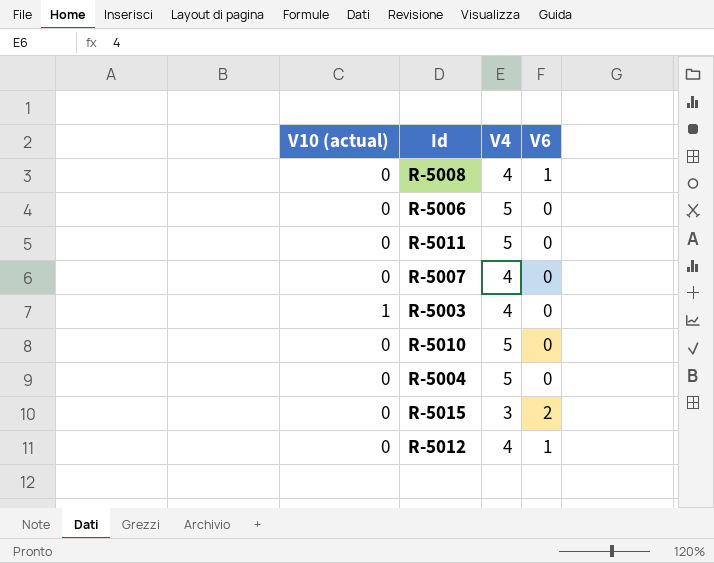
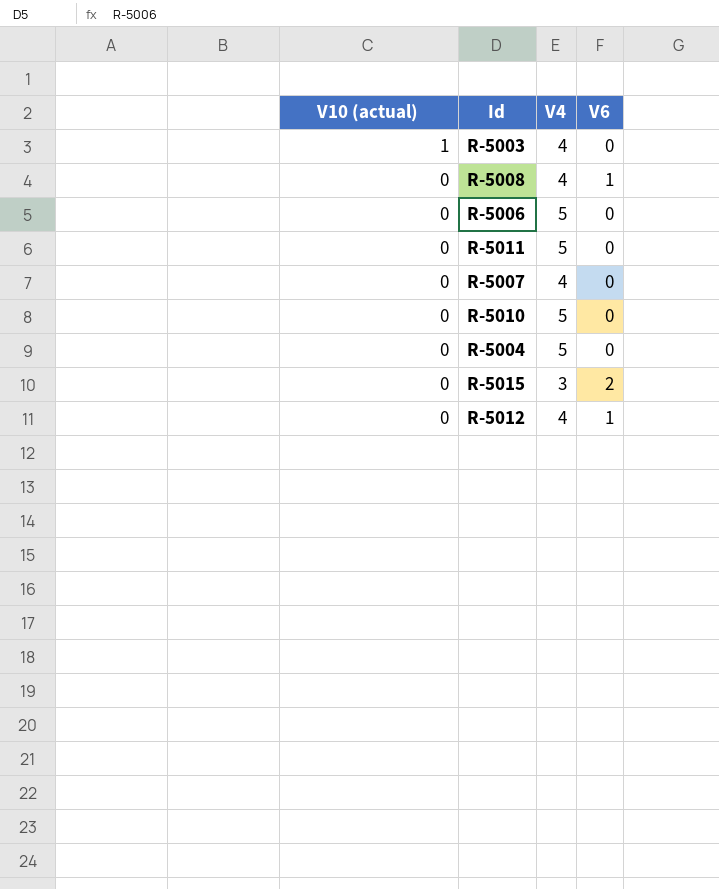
row order: none -> V10 (actual) descending

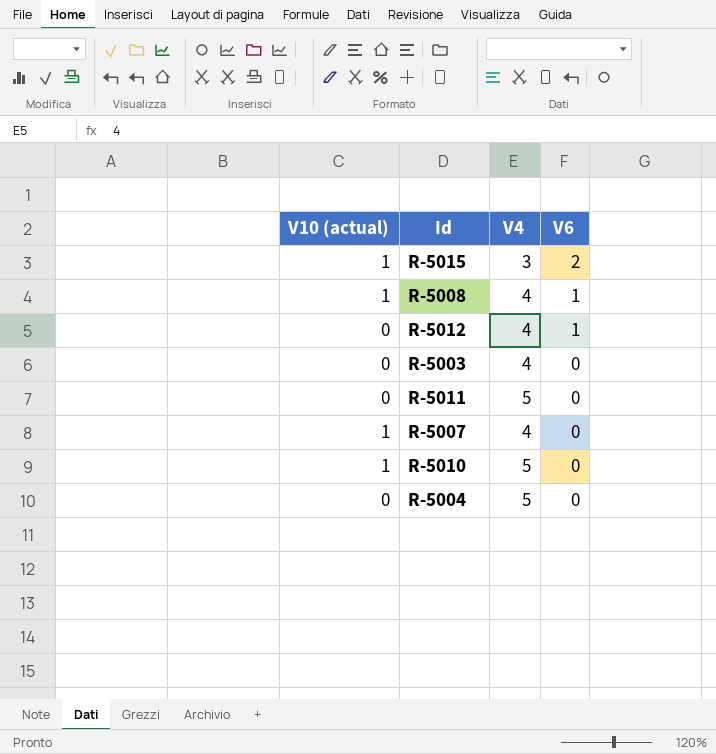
row order: V10 (actual) descending -> V6 descending
row R-5006: 0 | 5 | 0 -> none
R-5015 | V10 (actual): 0 -> 1
R-5008 | V10 (actual): 0 -> 1
R-5003 | V10 (actual): 1 -> 0
R-5007 | V10 (actual): 0 -> 1
R-5010 | V10 (actual): 0 -> 1

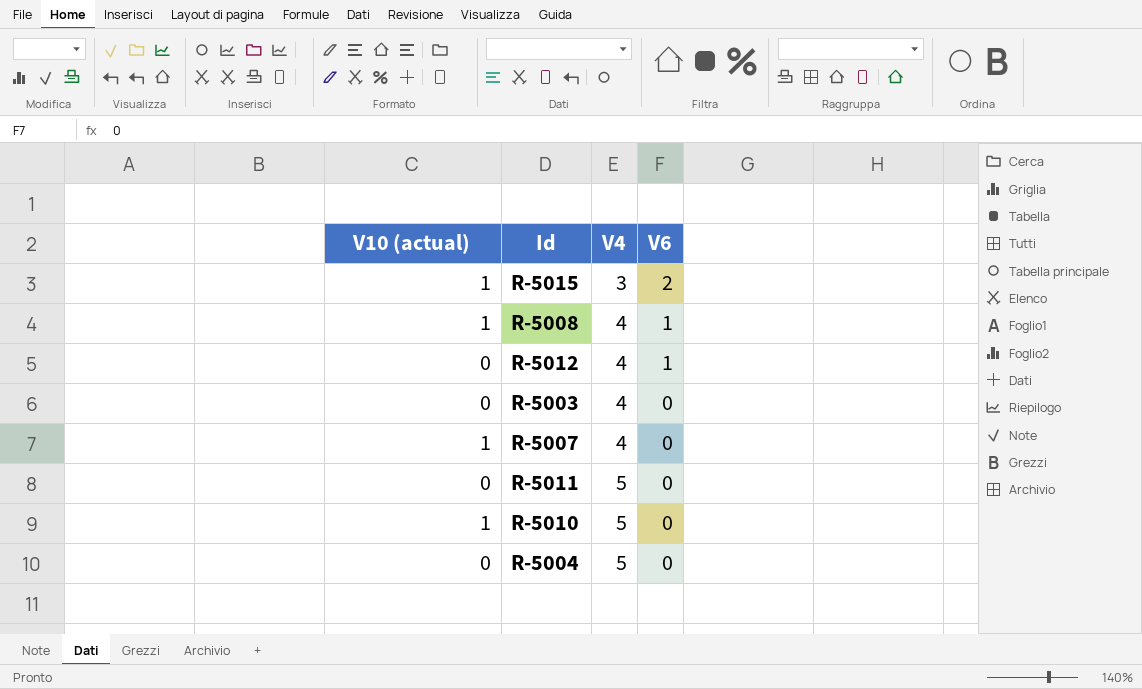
row order: V6 descending -> V4 ascending

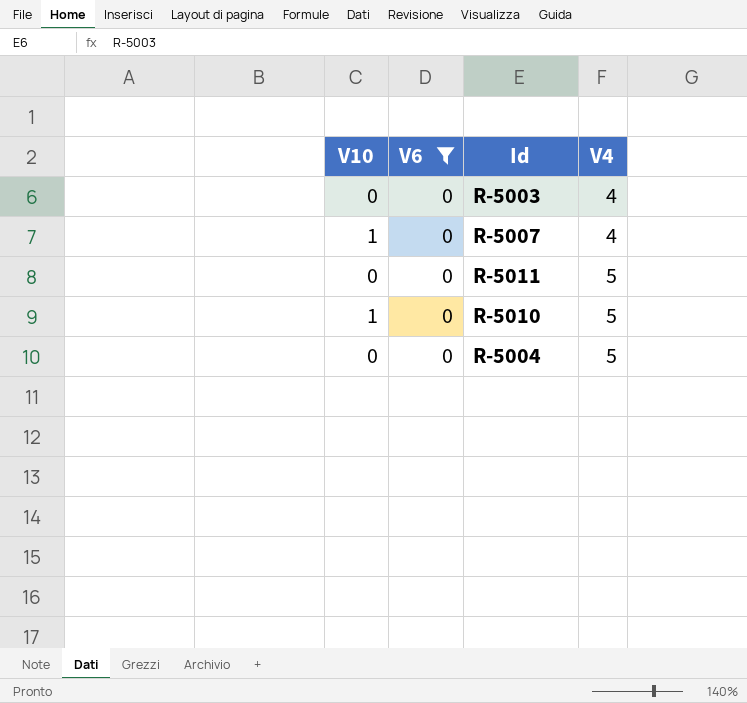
filter: none -> V6 = 0
column name: V10 (actual) -> V10
column V6 | position: 4 -> 2

